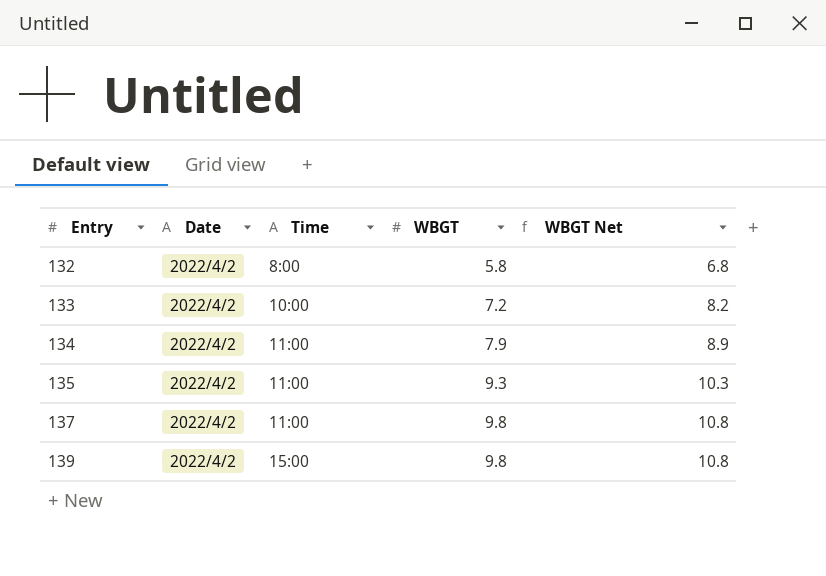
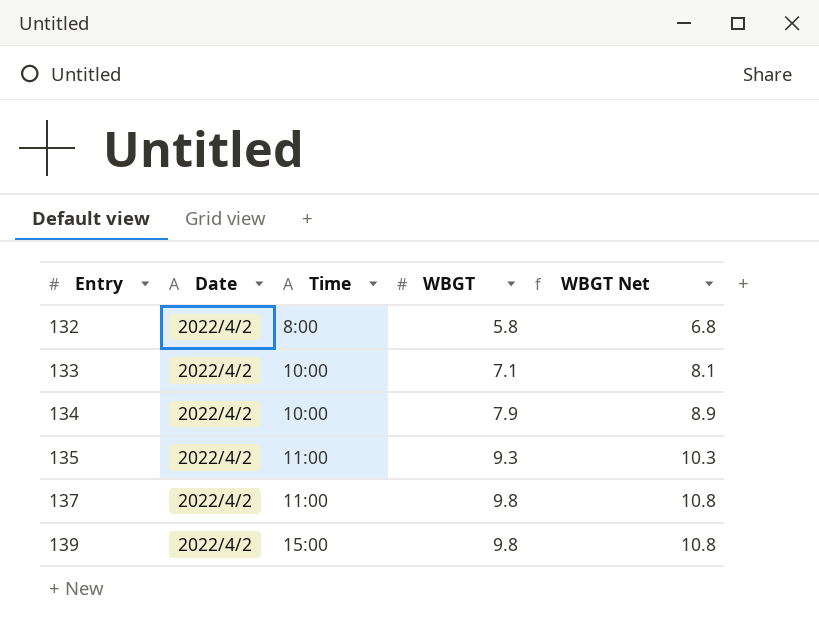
133 | WBGT: 7.2 -> 7.1
133 | WBGT Net: 8.2 -> 8.1
134 | Time: 11:00 -> 10:00

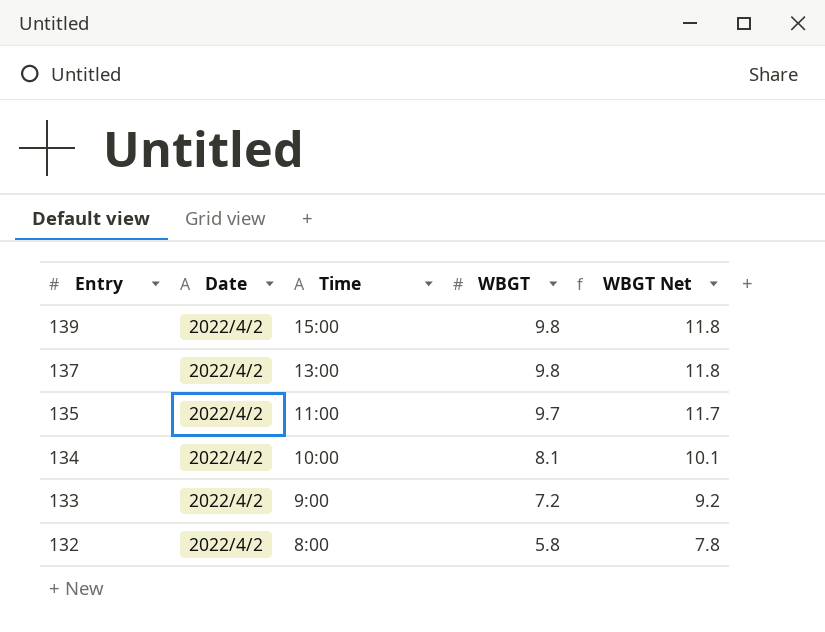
row order: Entry ascending -> Entry descending
column WBGT Net | formula: [WBGT] + 1 -> [WBGT] + 2
137 | Time: 11:00 -> 13:00
135 | WBGT: 9.3 -> 9.7
134 | WBGT: 7.9 -> 8.1
133 | Time: 10:00 -> 9:00
133 | WBGT: 7.1 -> 7.2

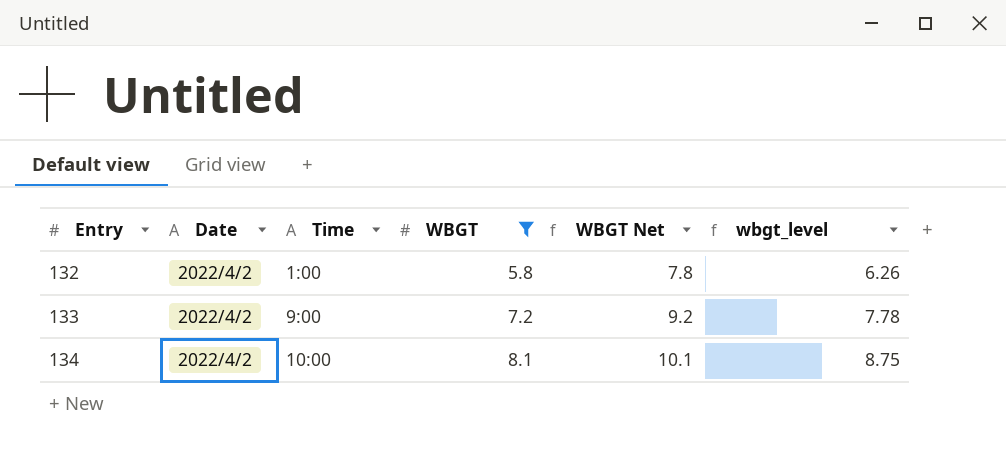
filter: none -> WBGT <= 8.1
row order: Entry descending -> Entry ascending
column wbgt_level | formula: none -> [WBGT] * 1.08
132 | Time: 8:00 -> 1:00

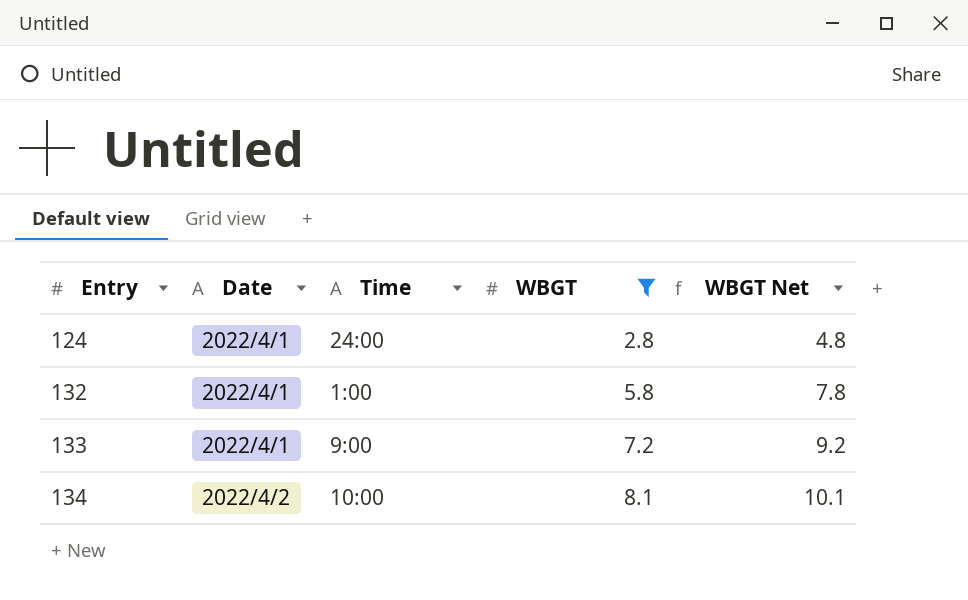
column wbgt_level | formula: [WBGT] * 1.08 -> none
row 124: none -> 2022/4/1 | 24:00 | 2.8 | 4.8
132 | Date: 2022/4/2 -> 2022/4/1
133 | Date: 2022/4/2 -> 2022/4/1

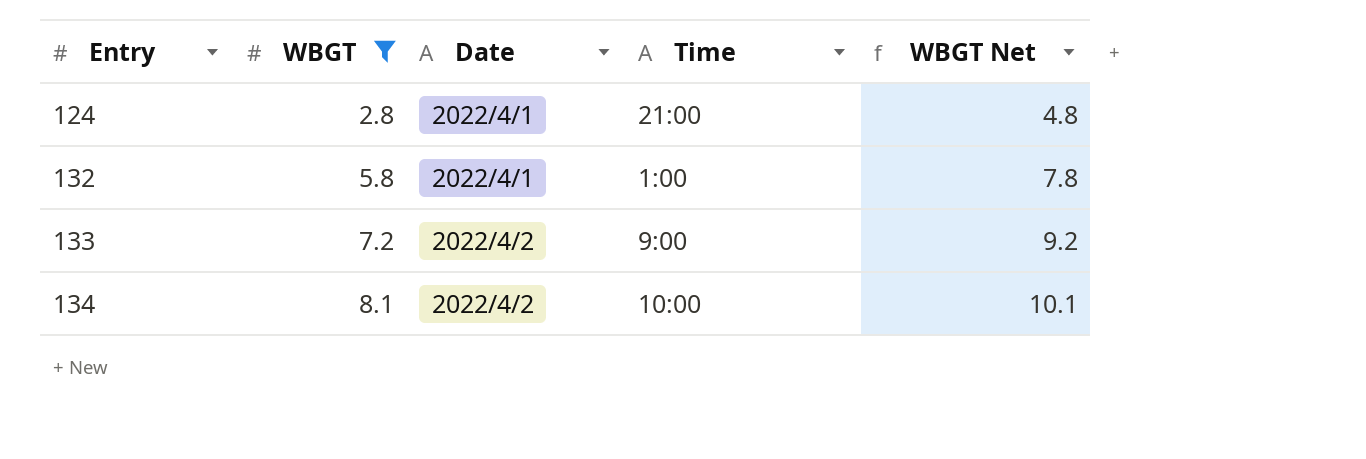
column WBGT | position: 4 -> 2
124 | Time: 24:00 -> 21:00
133 | Date: 2022/4/1 -> 2022/4/2

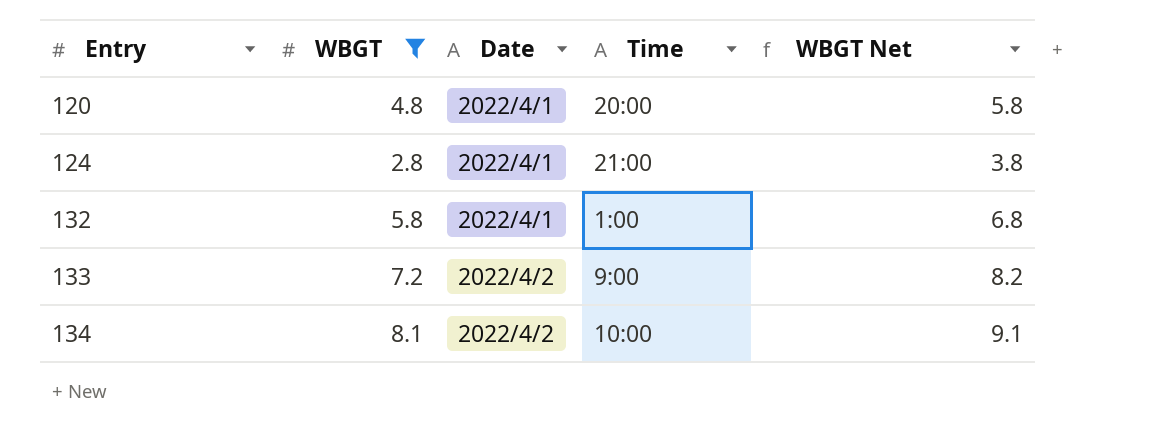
column WBGT Net | formula: [WBGT] + 2 -> [WBGT] + 1
row 120: none -> 4.8 | 2022/4/1 | 20:00 | 5.8

